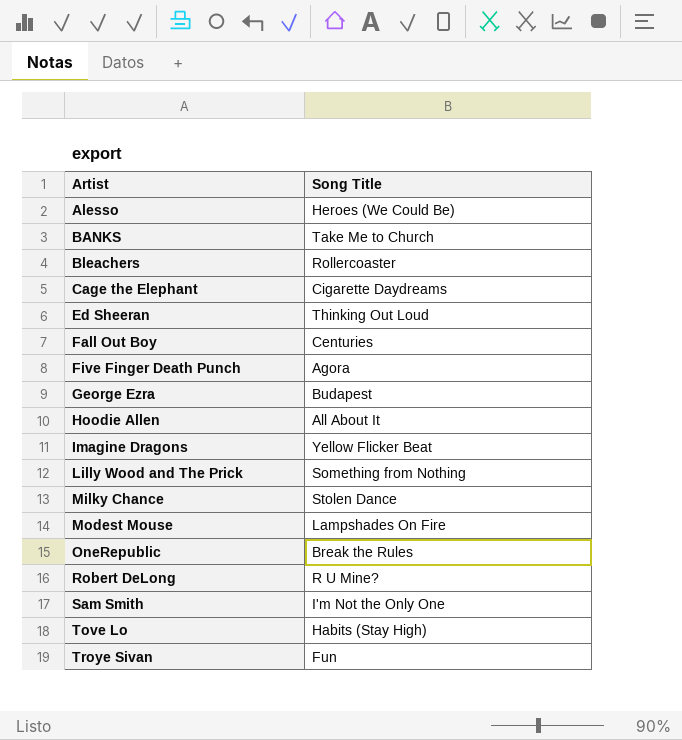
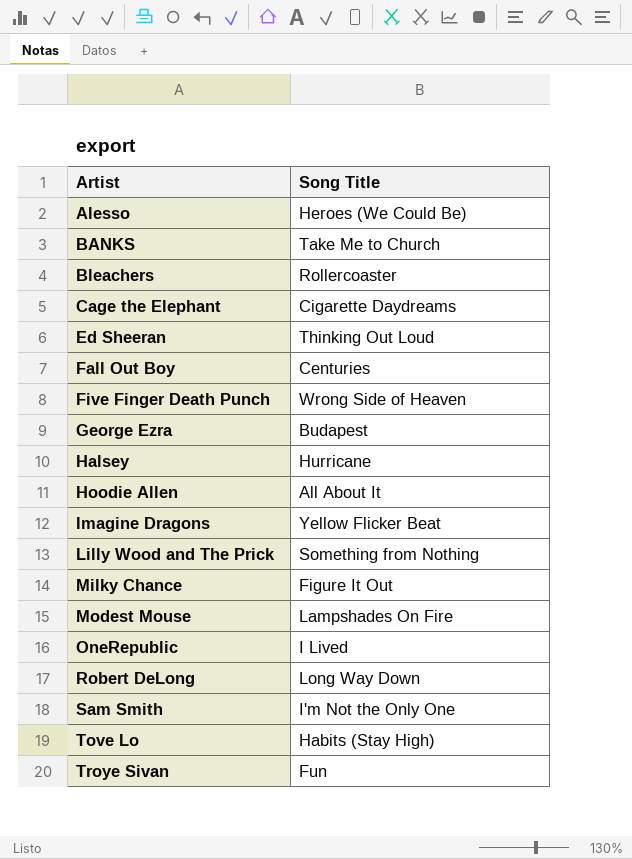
Five Finger Death Punch | Song Title: Agora -> Wrong Side of Heaven
row Halsey: none -> Hurricane
Milky Chance | Song Title: Stolen Dance -> Figure It Out
OneRepublic | Song Title: Break the Rules -> I Lived
Robert DeLong | Song Title: R U Mine? -> Long Way Down

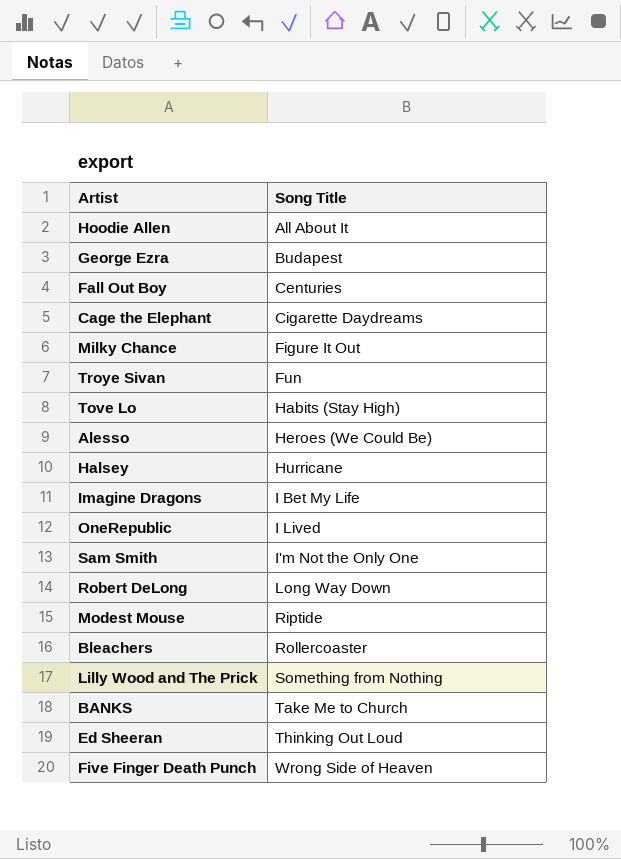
row order: Artist ascending -> Song Title ascending
Imagine Dragons | Song Title: Yellow Flicker Beat -> I Bet My Life
Modest Mouse | Song Title: Lampshades On Fire -> Riptide

